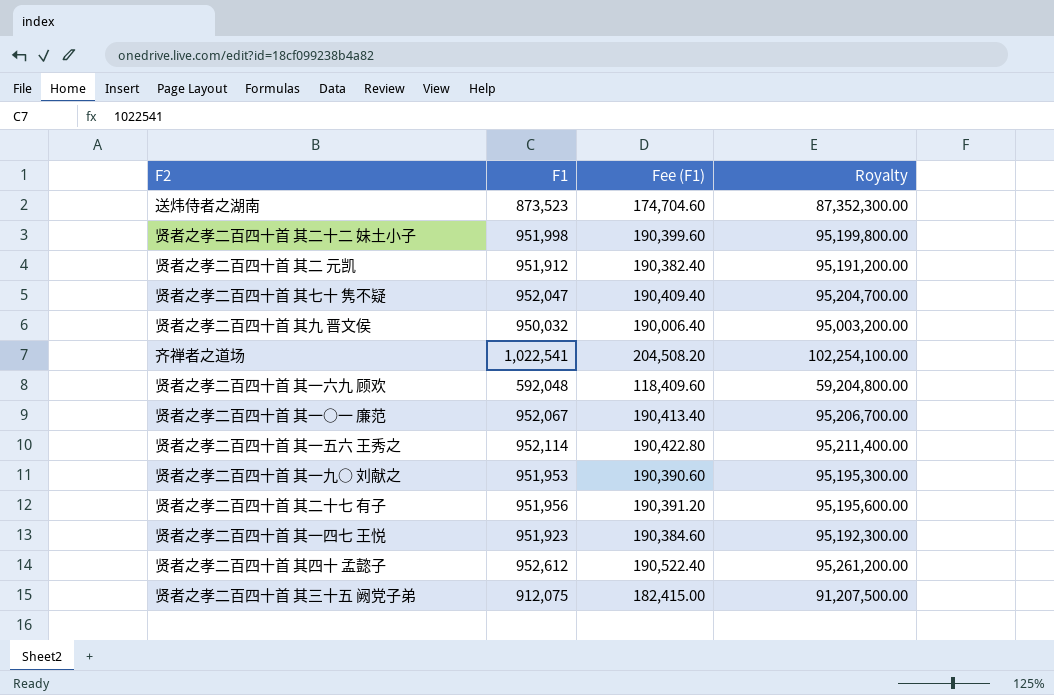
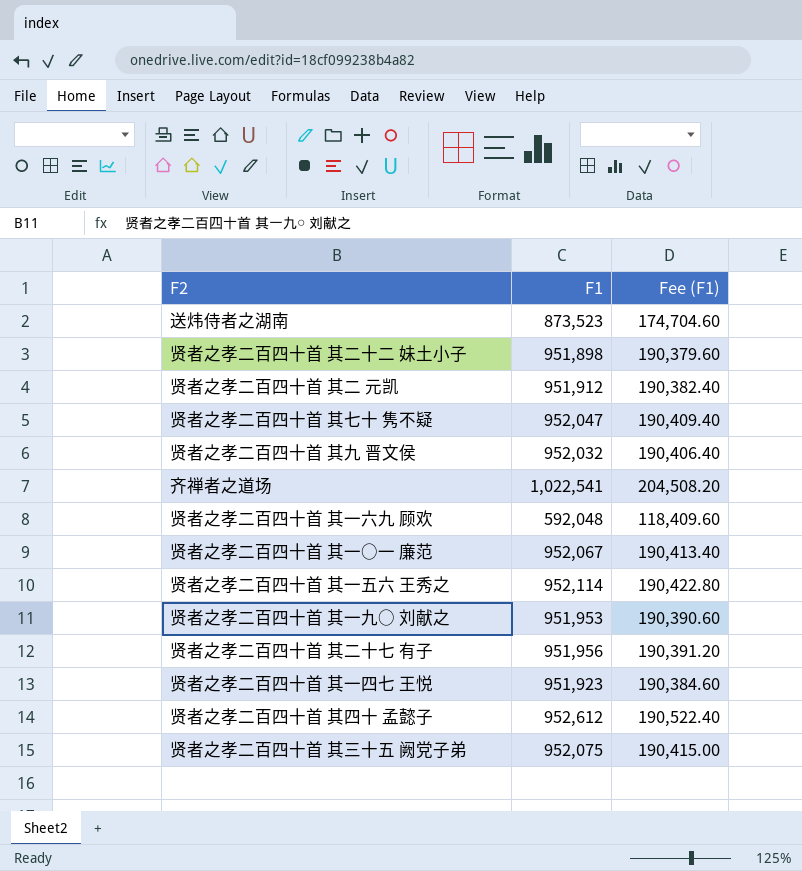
column Royalty | formula: [F1] * 100 -> none
贤者之孝二百四十首 其二十二 妹土小子 | F1: 951,998 -> 951,898
贤者之孝二百四十首 其二十二 妹土小子 | Fee (F1): 190,399.60 -> 190,379.60
贤者之孝二百四十首 其九 晋文侯 | F1: 950,032 -> 952,032
贤者之孝二百四十首 其九 晋文侯 | Fee (F1): 190,006.40 -> 190,406.40
贤者之孝二百四十首 其三十五 阙党子弟 | F1: 912,075 -> 952,075
贤者之孝二百四十首 其三十五 阙党子弟 | Fee (F1): 182,415.00 -> 190,415.00

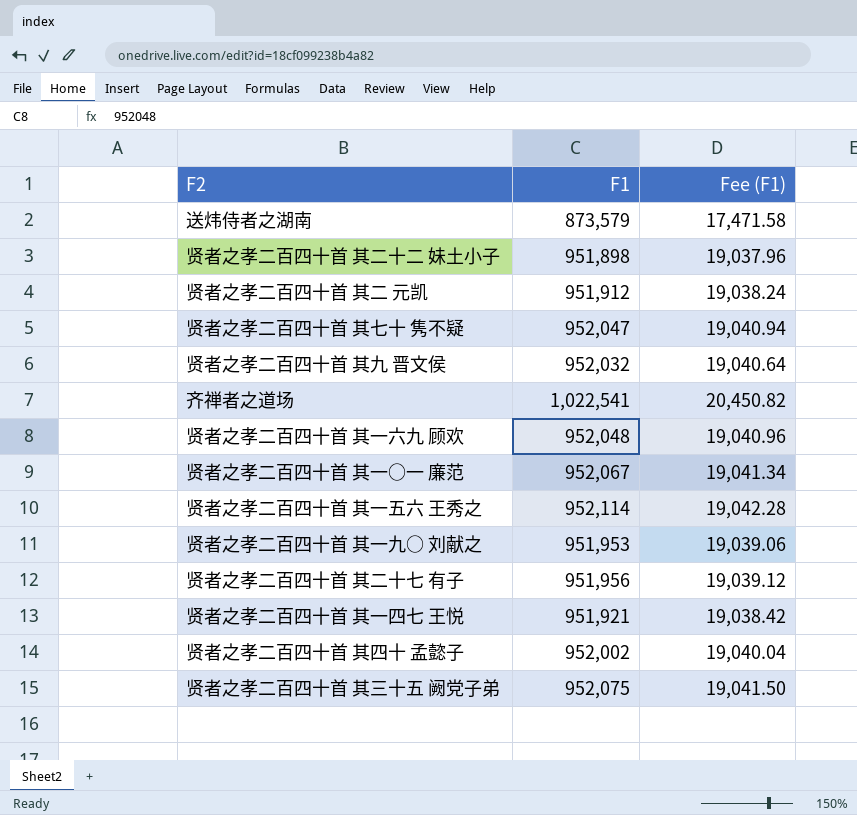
column Fee (F1) | formula: [F1] * 0.2 -> [F1] * 0.02
送炜侍者之湖南 | F1: 873,523 -> 873,579
贤者之孝二百四十首 其一六九 顾欢 | F1: 592,048 -> 952,048
贤者之孝二百四十首 其一四七 王悦 | F1: 951,923 -> 951,921
贤者之孝二百四十首 其四十 孟懿子 | F1: 952,612 -> 952,002

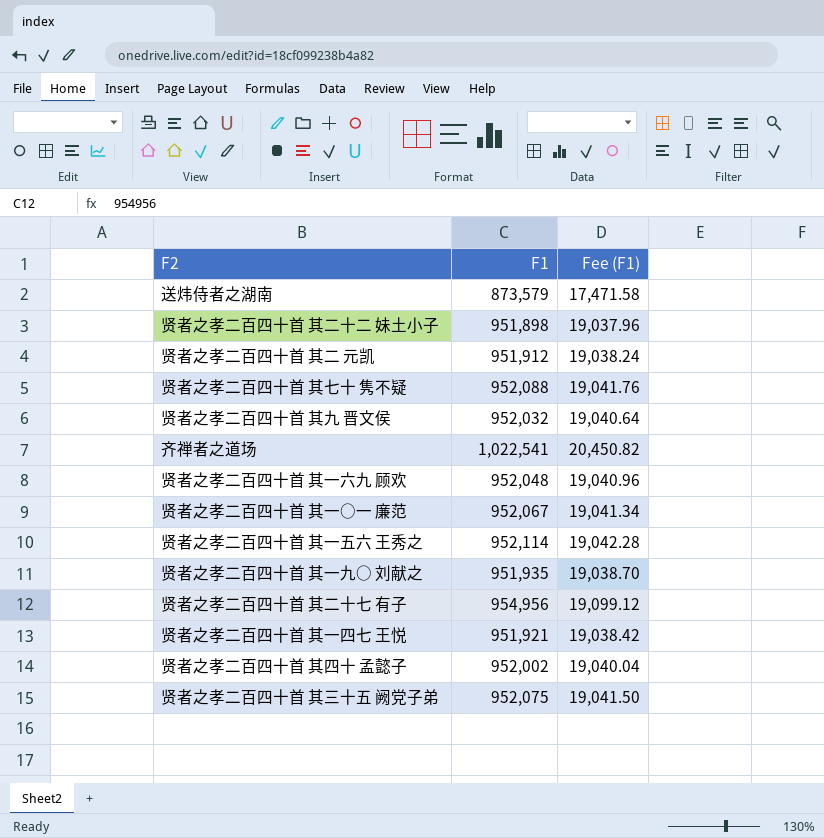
贤者之孝二百四十首 其七十 隽不疑 | F1: 952,047 -> 952,088
贤者之孝二百四十首 其七十 隽不疑 | Fee (F1): 19,040.94 -> 19,041.76
贤者之孝二百四十首 其一九○ 刘献之 | F1: 951,953 -> 951,935
贤者之孝二百四十首 其一九○ 刘献之 | Fee (F1): 19,039.06 -> 19,038.70
贤者之孝二百四十首 其二十七 有子 | F1: 951,956 -> 954,956
贤者之孝二百四十首 其二十七 有子 | Fee (F1): 19,039.12 -> 19,099.12

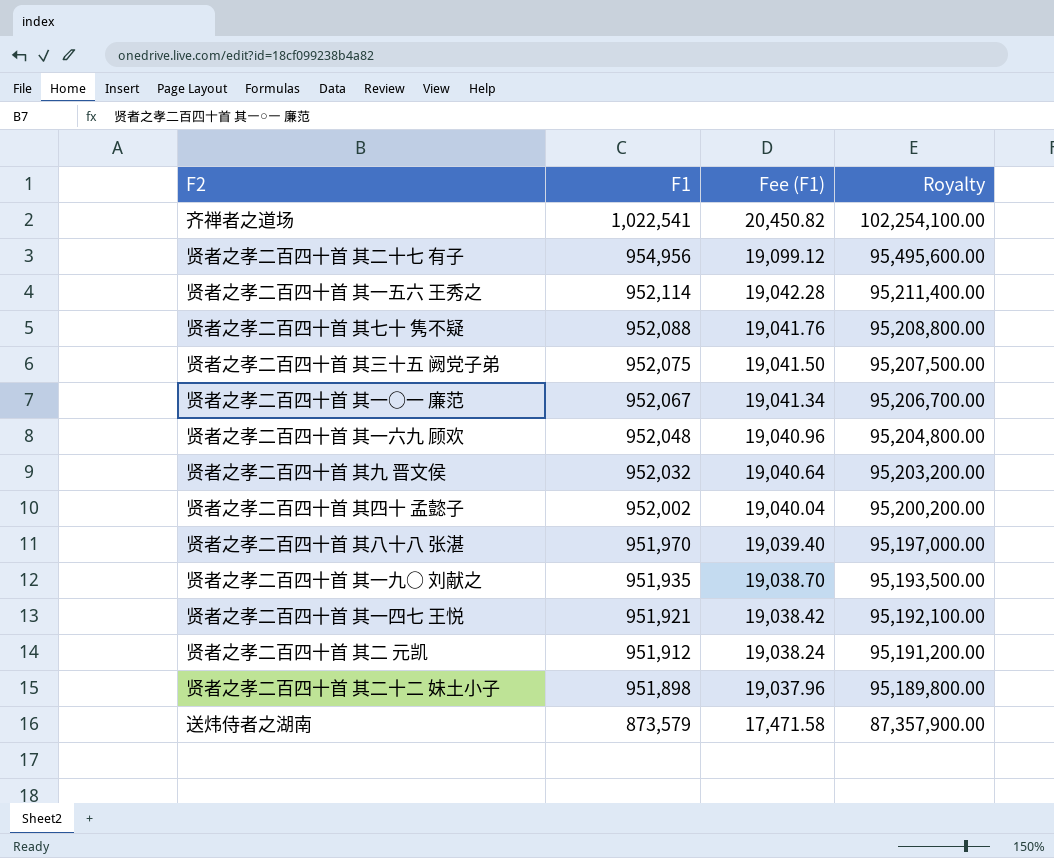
row order: none -> F1 descending
column Royalty | formula: none -> [F1] * 100
row 贤者之孝二百四十首 其八十八 张湛: none -> 951,970 | 19,039.40 | 95,197,000.00

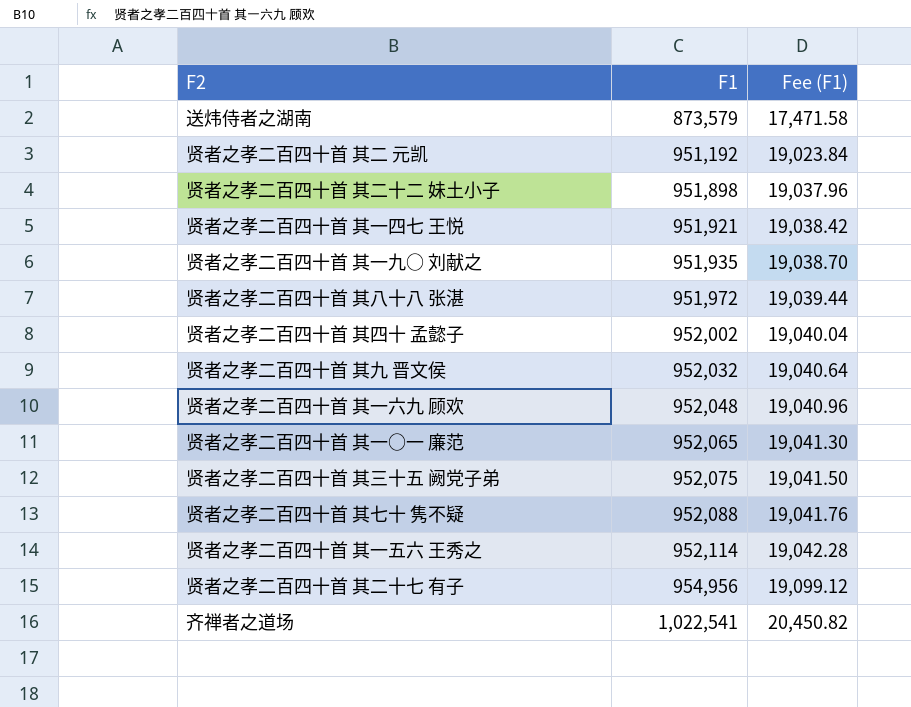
row order: F1 descending -> F1 ascending
column Royalty | formula: [F1] * 100 -> none
贤者之孝二百四十首 其二 元凯 | F1: 951,912 -> 951,192
贤者之孝二百四十首 其二 元凯 | Fee (F1): 19,038.24 -> 19,023.84
贤者之孝二百四十首 其八十八 张湛 | F1: 951,970 -> 951,972
贤者之孝二百四十首 其八十八 张湛 | Fee (F1): 19,039.40 -> 19,039.44
贤者之孝二百四十首 其一○一 廉范 | F1: 952,067 -> 952,065
贤者之孝二百四十首 其一○一 廉范 | Fee (F1): 19,041.34 -> 19,041.30

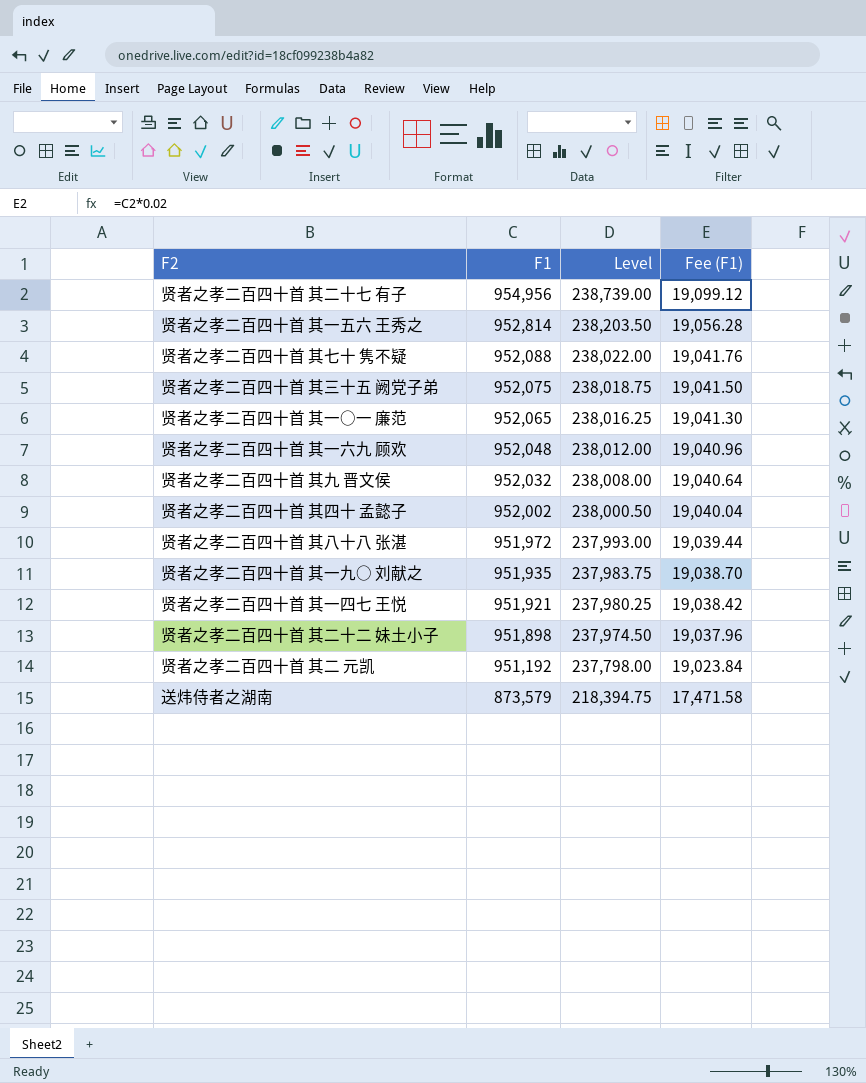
row order: F1 ascending -> F1 descending
column Level | formula: none -> [F1] * 0.25
row 齐禅者之道场: 1,022,541 | 20,450.82 -> none
贤者之孝二百四十首 其一五六 王秀之 | F1: 952,114 -> 952,814
贤者之孝二百四十首 其一五六 王秀之 | Fee (F1): 19,042.28 -> 19,056.28

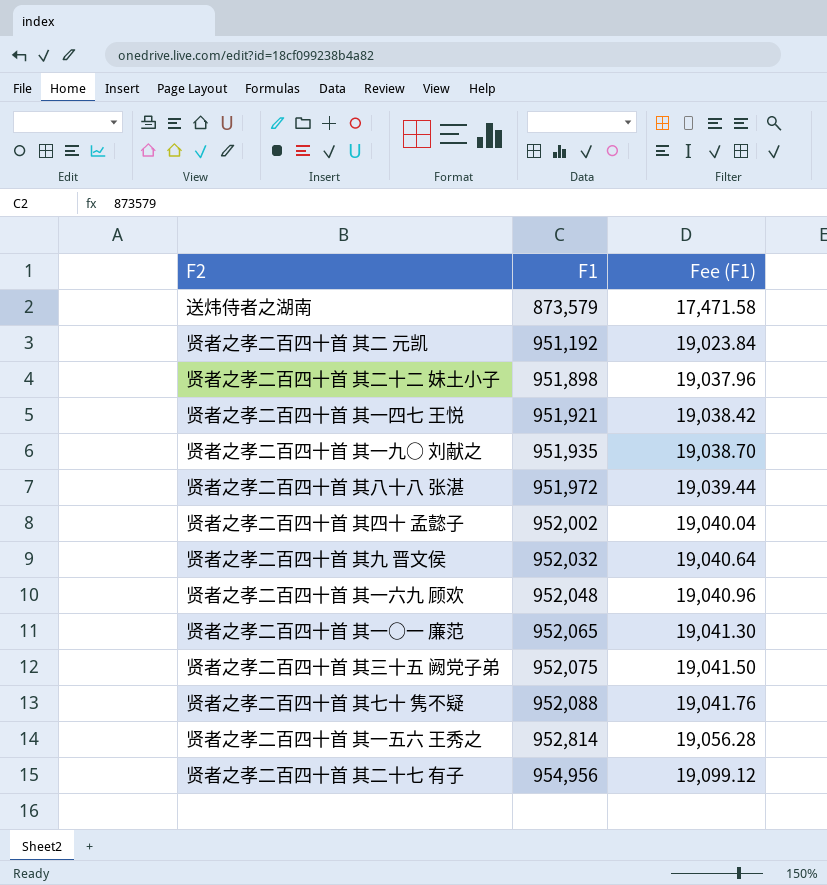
row order: F1 descending -> F1 ascending
column Level | formula: [F1] * 0.25 -> none

